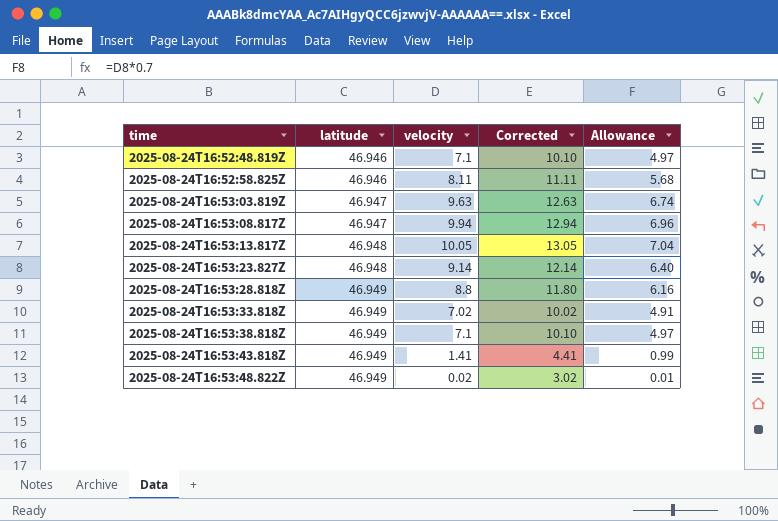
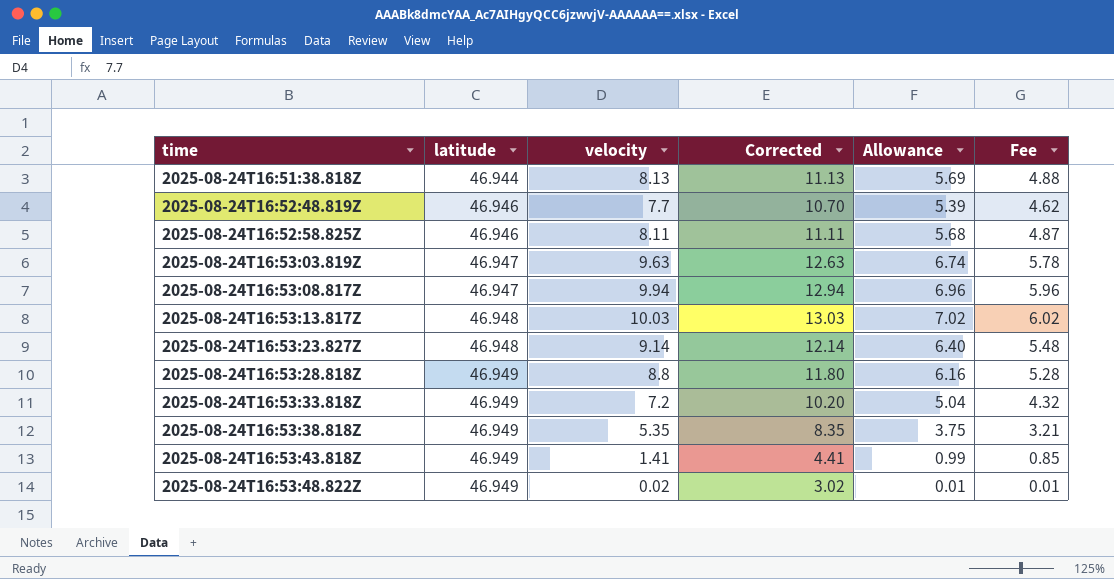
column Fee | formula: none -> [velocity] * 0.6
row 2025-08-24T16:51:38.818Z: none -> 46.944 | 8.13 | 11.13 | 5.69 | 4.88
2025-08-24T16:52:48.819Z | velocity: 7.1 -> 7.7
2025-08-24T16:52:48.819Z | Corrected: 10.10 -> 10.70
2025-08-24T16:52:48.819Z | Allowance: 4.97 -> 5.39
2025-08-24T16:53:13.817Z | velocity: 10.05 -> 10.03
2025-08-24T16:53:13.817Z | Corrected: 13.05 -> 13.03
2025-08-24T16:53:13.817Z | Allowance: 7.04 -> 7.02
2025-08-24T16:53:33.818Z | velocity: 7.02 -> 7.2
2025-08-24T16:53:33.818Z | Corrected: 10.02 -> 10.20
2025-08-24T16:53:33.818Z | Allowance: 4.91 -> 5.04
2025-08-24T16:53:38.818Z | velocity: 7.1 -> 5.35
2025-08-24T16:53:38.818Z | Corrected: 10.10 -> 8.35
2025-08-24T16:53:38.818Z | Allowance: 4.97 -> 3.75

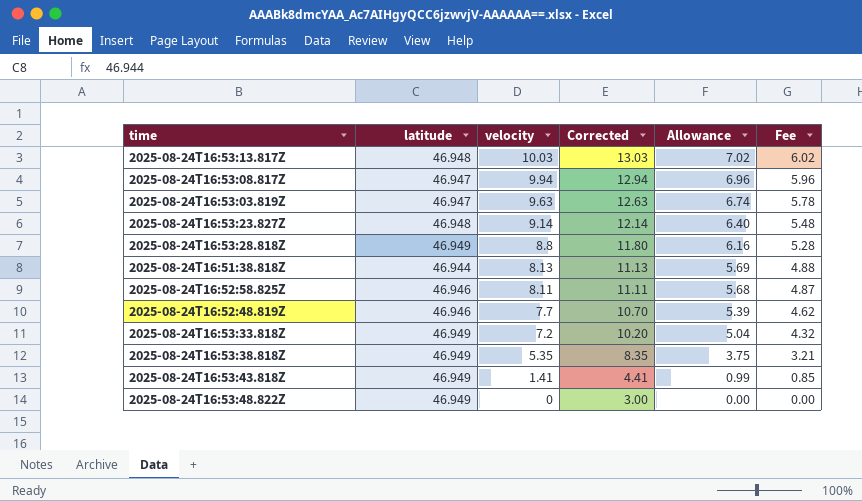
row order: time ascending -> velocity descending
2025-08-24T16:53:48.822Z | velocity: 0.02 -> 0
2025-08-24T16:53:48.822Z | Corrected: 3.02 -> 3.00
2025-08-24T16:53:48.822Z | Allowance: 0.01 -> 0.00
2025-08-24T16:53:48.822Z | Fee: 0.01 -> 0.00

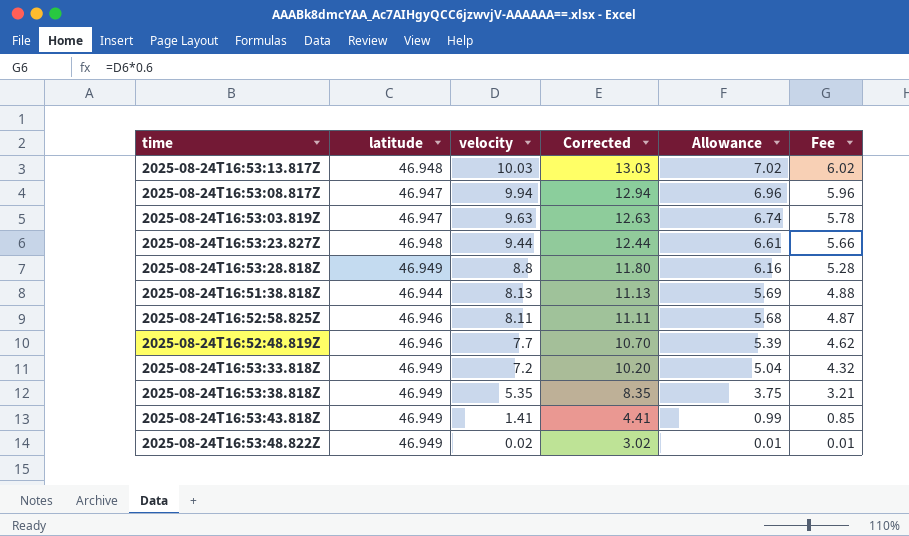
2025-08-24T16:53:23.827Z | velocity: 9.14 -> 9.44
2025-08-24T16:53:23.827Z | Corrected: 12.14 -> 12.44
2025-08-24T16:53:23.827Z | Allowance: 6.40 -> 6.61
2025-08-24T16:53:23.827Z | Fee: 5.48 -> 5.66
2025-08-24T16:53:48.822Z | velocity: 0 -> 0.02
2025-08-24T16:53:48.822Z | Corrected: 3.00 -> 3.02
2025-08-24T16:53:48.822Z | Allowance: 0.00 -> 0.01
2025-08-24T16:53:48.822Z | Fee: 0.00 -> 0.01

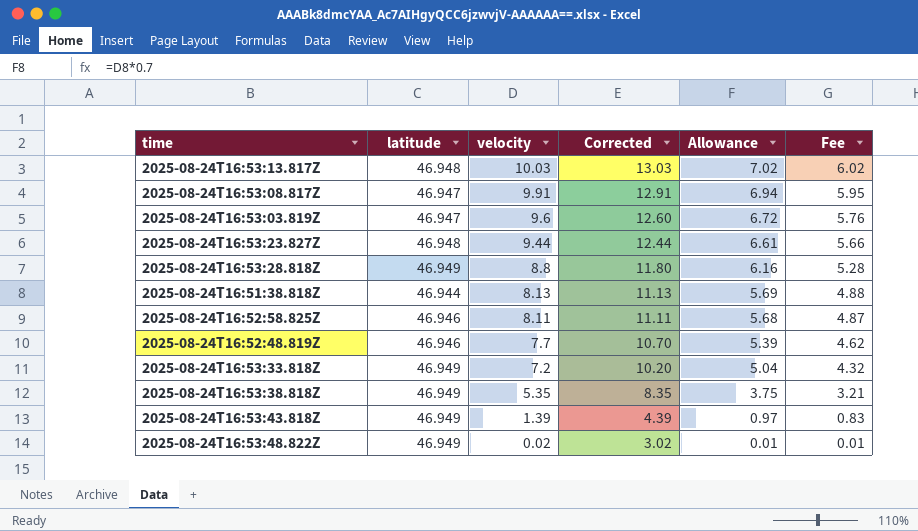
2025-08-24T16:53:08.817Z | velocity: 9.94 -> 9.91
2025-08-24T16:53:08.817Z | Corrected: 12.94 -> 12.91
2025-08-24T16:53:08.817Z | Allowance: 6.96 -> 6.94
2025-08-24T16:53:08.817Z | Fee: 5.96 -> 5.95
2025-08-24T16:53:03.819Z | velocity: 9.63 -> 9.6
2025-08-24T16:53:03.819Z | Corrected: 12.63 -> 12.60
2025-08-24T16:53:03.819Z | Allowance: 6.74 -> 6.72
2025-08-24T16:53:03.819Z | Fee: 5.78 -> 5.76
2025-08-24T16:53:43.818Z | velocity: 1.41 -> 1.39
2025-08-24T16:53:43.818Z | Corrected: 4.41 -> 4.39
2025-08-24T16:53:43.818Z | Allowance: 0.99 -> 0.97
2025-08-24T16:53:43.818Z | Fee: 0.85 -> 0.83

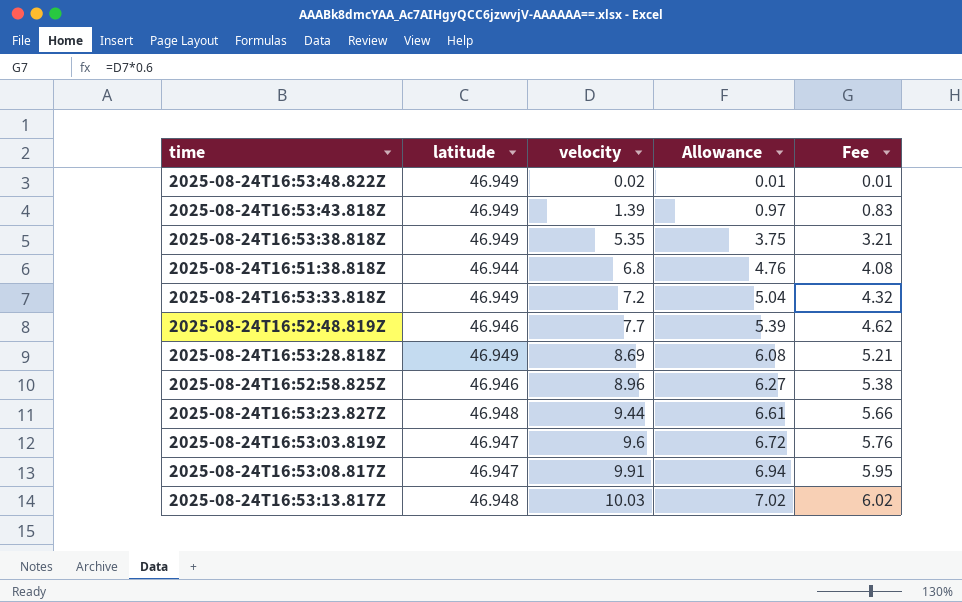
row order: velocity descending -> velocity ascending
column Corrected | formula: [velocity] + 3 -> none
2025-08-24T16:51:38.818Z | velocity: 8.13 -> 6.8
2025-08-24T16:51:38.818Z | Allowance: 5.69 -> 4.76
2025-08-24T16:51:38.818Z | Fee: 4.88 -> 4.08
2025-08-24T16:53:28.818Z | velocity: 8.8 -> 8.69
2025-08-24T16:53:28.818Z | Allowance: 6.16 -> 6.08
2025-08-24T16:53:28.818Z | Fee: 5.28 -> 5.21
2025-08-24T16:52:58.825Z | velocity: 8.11 -> 8.96
2025-08-24T16:52:58.825Z | Allowance: 5.68 -> 6.27
2025-08-24T16:52:58.825Z | Fee: 4.87 -> 5.38

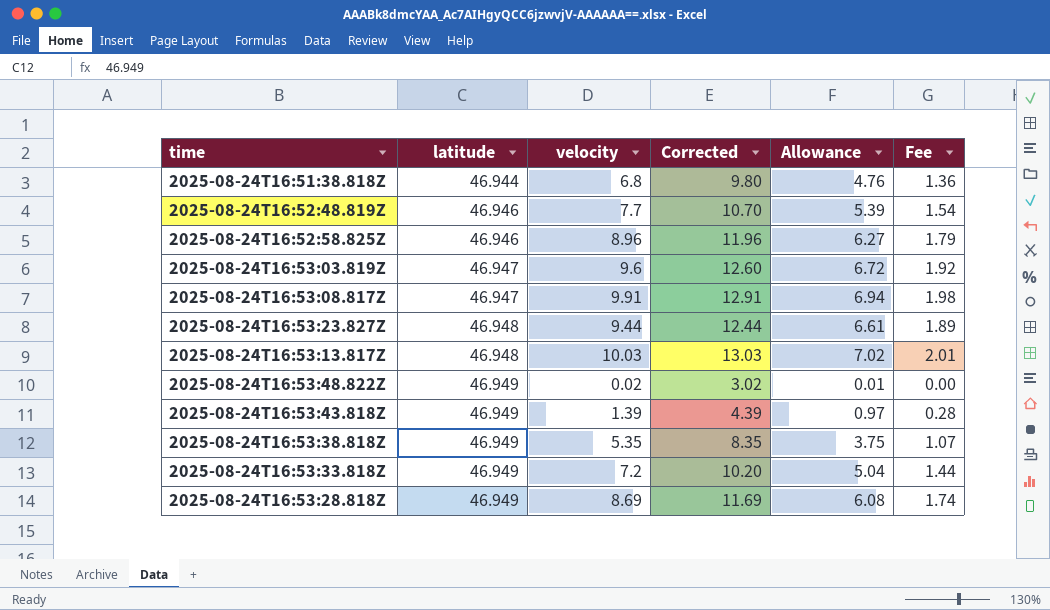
row order: velocity ascending -> latitude ascending
column Corrected | formula: none -> [velocity] + 3
column Fee | formula: [velocity] * 0.6 -> [velocity] * 0.2

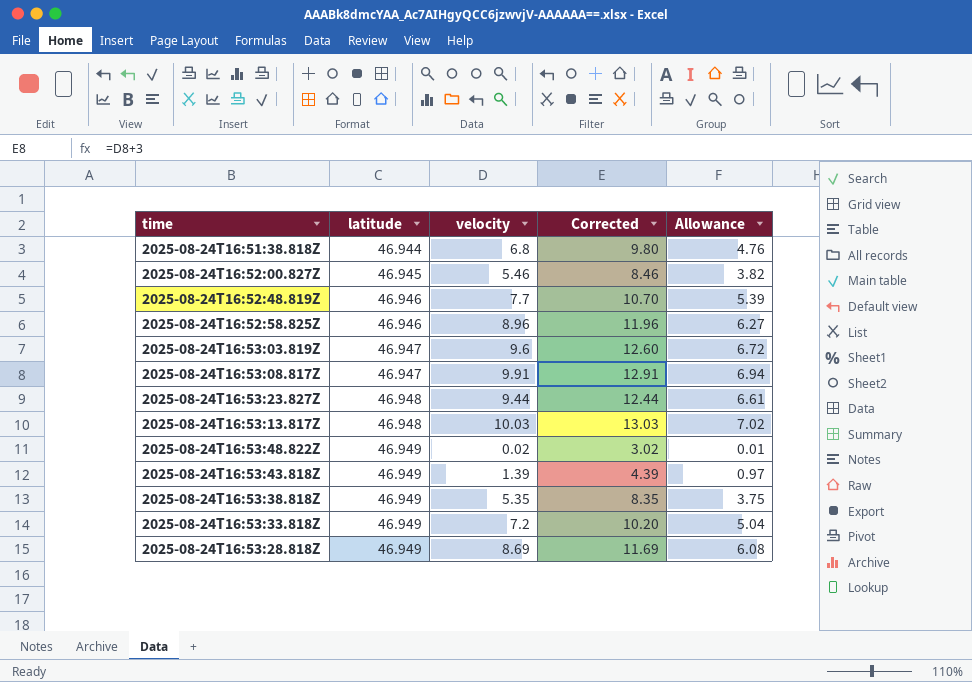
column Fee | formula: [velocity] * 0.2 -> none
row 2025-08-24T16:52:00.827Z: none -> 46.945 | 5.46 | 8.46 | 3.82

